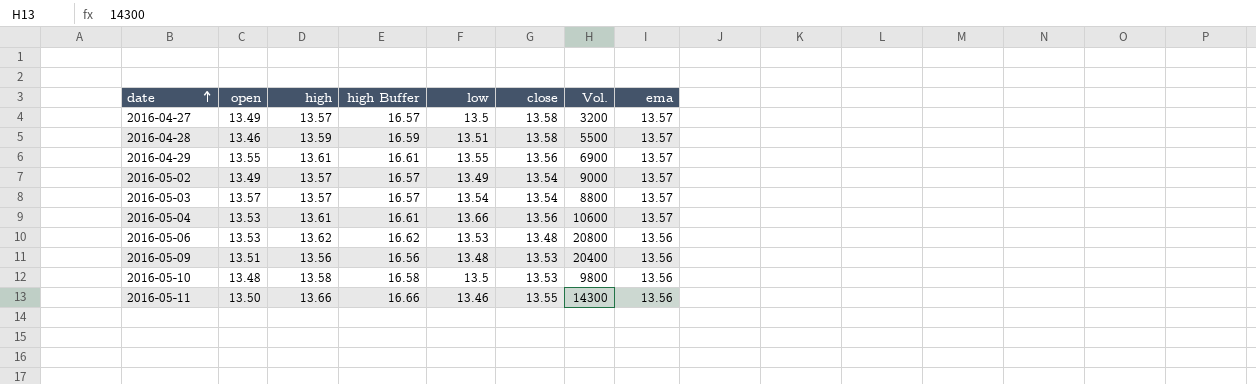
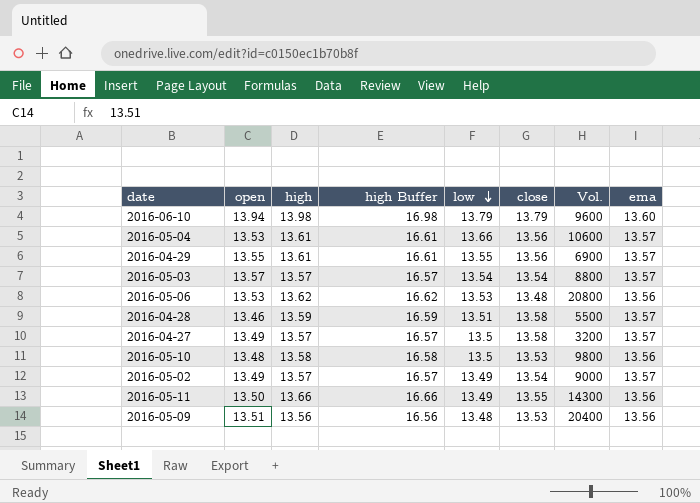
row order: date ascending -> low descending
row 2016-06-10: none -> 13.94 | 13.98 | 16.98 | 13.79 | 13.79 | 9600 | 13.60
2016-05-11 | low: 13.46 -> 13.49

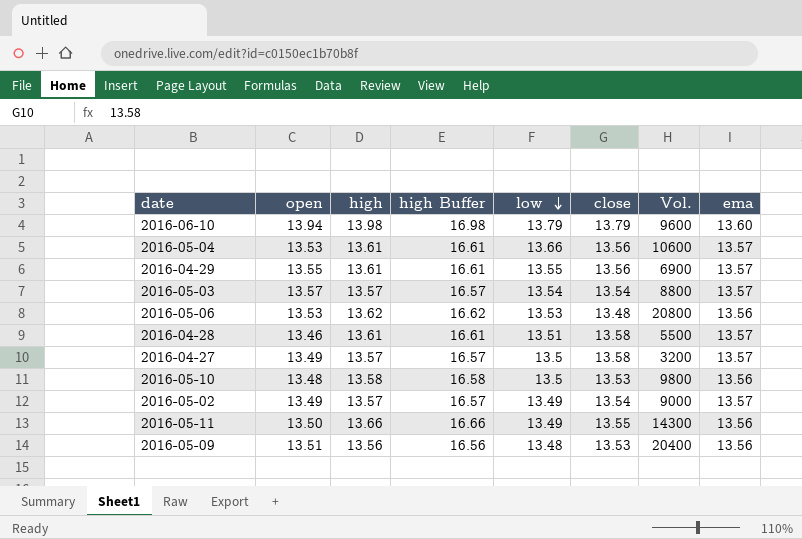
2016-04-28 | high: 13.59 -> 13.61
2016-04-28 | high Buffer: 16.59 -> 16.61

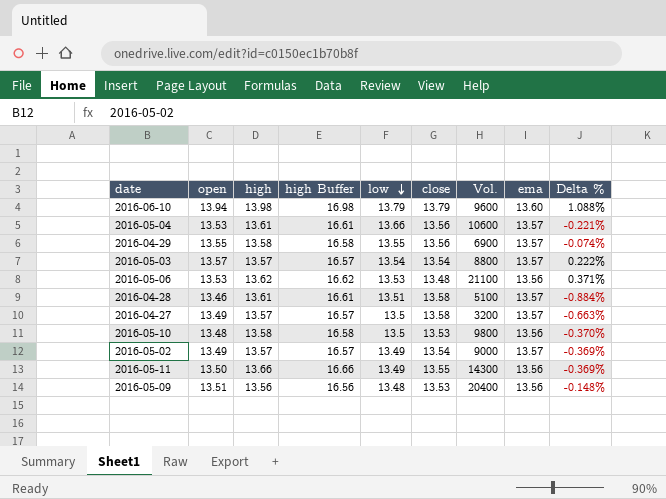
column Delta % | formula: none -> ([open] - [close]) / [close]
2016-04-29 | high: 13.61 -> 13.58
2016-04-29 | high Buffer: 16.61 -> 16.58
2016-05-06 | Vol.: 20800 -> 21100
2016-04-28 | Vol.: 5500 -> 5100

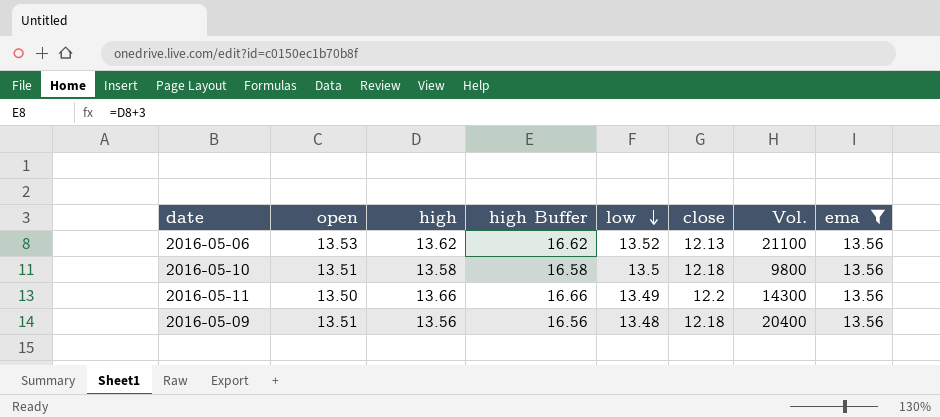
filter: none -> ema = 13.56
column Delta % | formula: ([open] - [close]) / [close] -> none
2016-05-06 | low: 13.53 -> 13.52
2016-05-06 | close: 13.48 -> 12.13
2016-05-10 | open: 13.48 -> 13.51
2016-05-10 | close: 13.53 -> 12.18
2016-05-11 | close: 13.55 -> 12.2
2016-05-09 | close: 13.53 -> 12.18

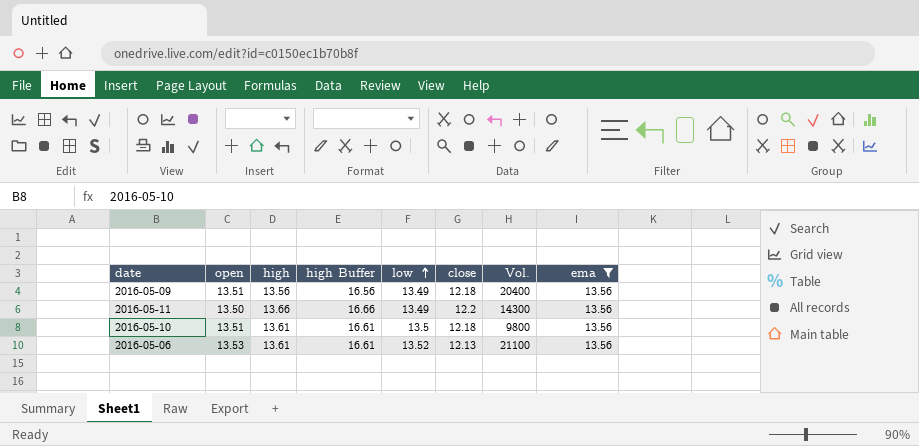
row order: low descending -> low ascending
2016-05-09 | low: 13.48 -> 13.49
2016-05-10 | high: 13.58 -> 13.61
2016-05-10 | high Buffer: 16.58 -> 16.61
2016-05-06 | high: 13.62 -> 13.61
2016-05-06 | high Buffer: 16.62 -> 16.61

